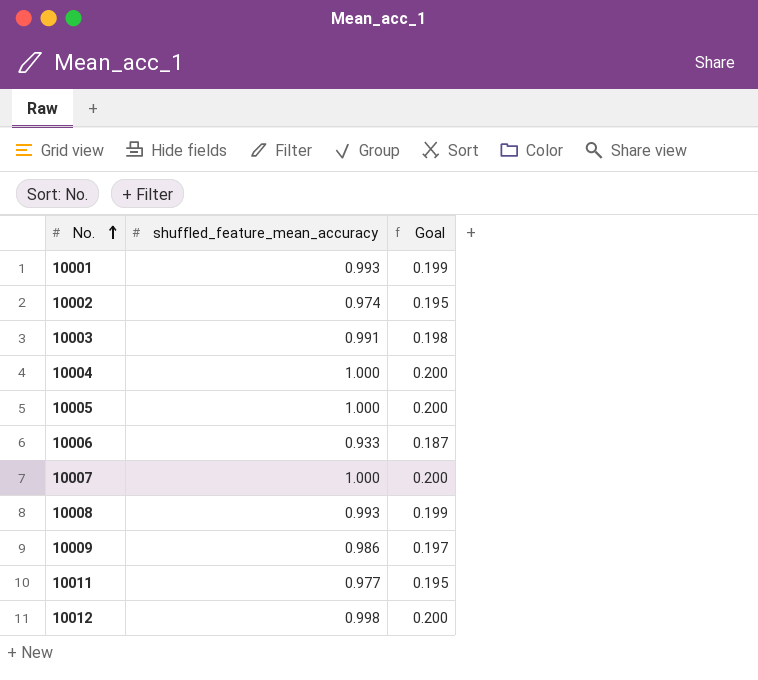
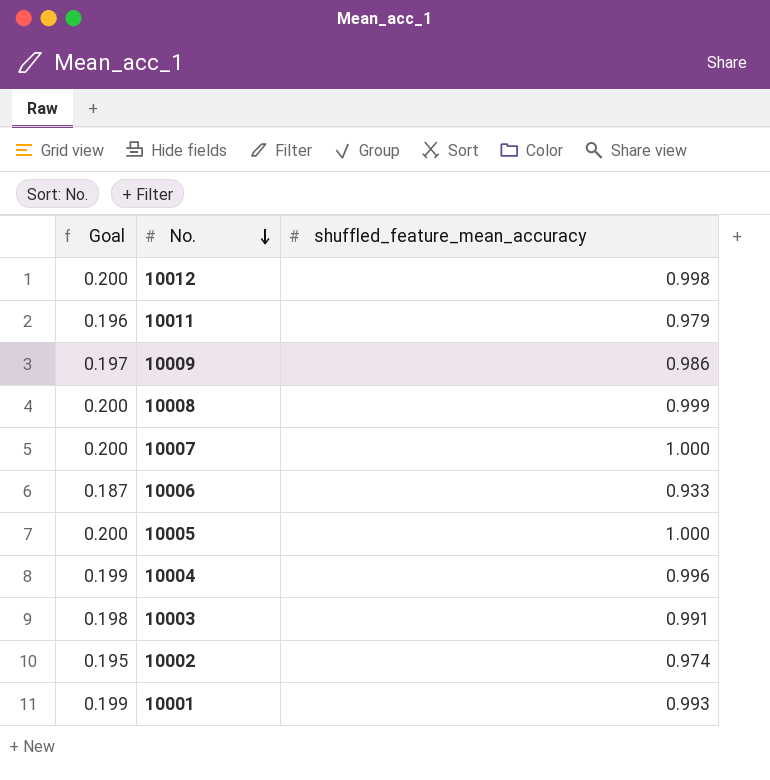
row order: No. ascending -> No. descending
column Goal | position: 3 -> 1
10011 | Goal: 0.195 -> 0.196
10011 | shuffled_feature_mean_accuracy: 0.977 -> 0.979
10008 | Goal: 0.199 -> 0.200
10008 | shuffled_feature_mean_accuracy: 0.993 -> 0.999
10004 | Goal: 0.200 -> 0.199
10004 | shuffled_feature_mean_accuracy: 1.000 -> 0.996

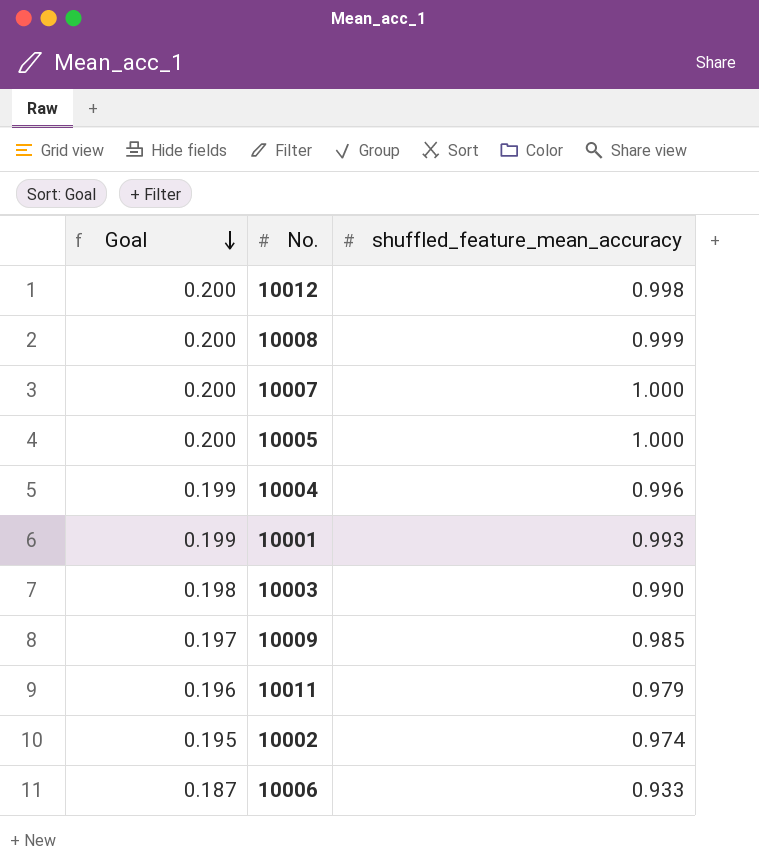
row order: No. descending -> Goal descending
10003 | shuffled_feature_mean_accuracy: 0.991 -> 0.990
10009 | shuffled_feature_mean_accuracy: 0.986 -> 0.985

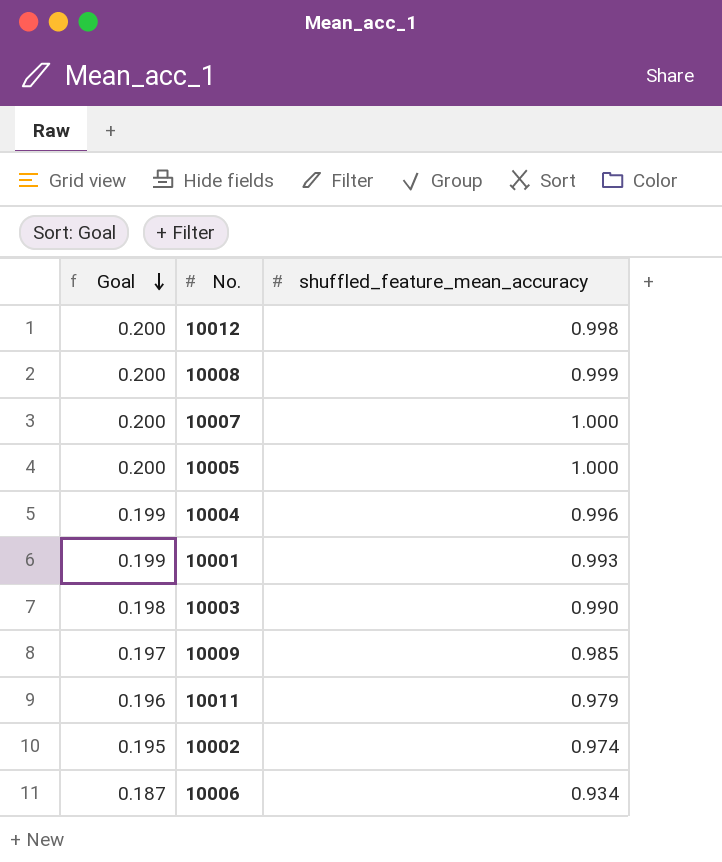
10006 | shuffled_feature_mean_accuracy: 0.933 -> 0.934

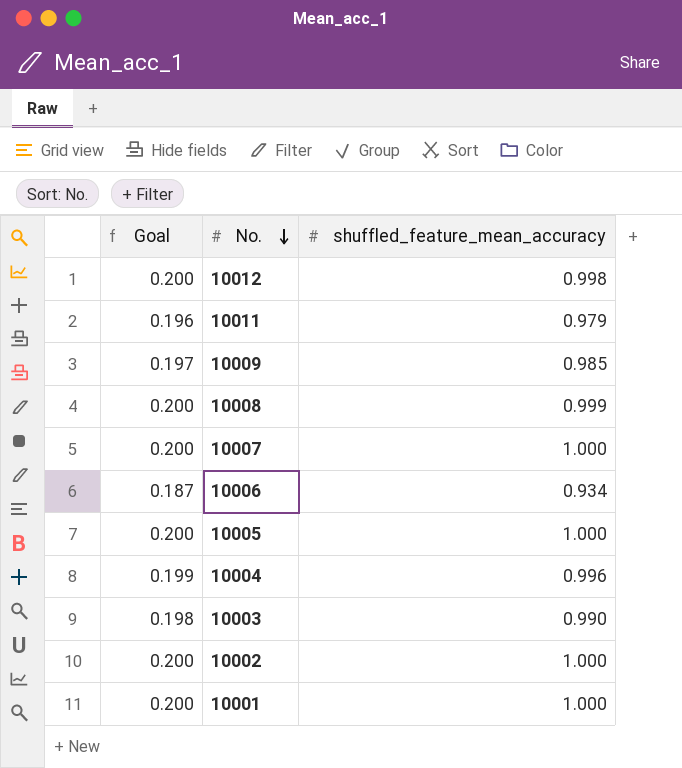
row order: Goal descending -> No. descending
10002 | Goal: 0.195 -> 0.200
10002 | shuffled_feature_mean_accuracy: 0.974 -> 1.000
10001 | Goal: 0.199 -> 0.200
10001 | shuffled_feature_mean_accuracy: 0.993 -> 1.000

